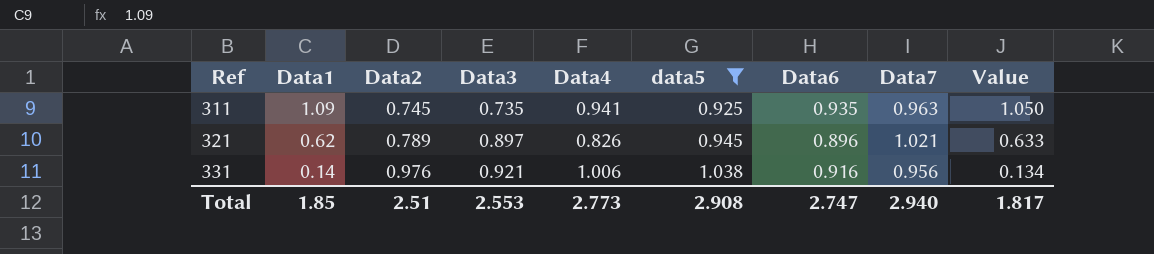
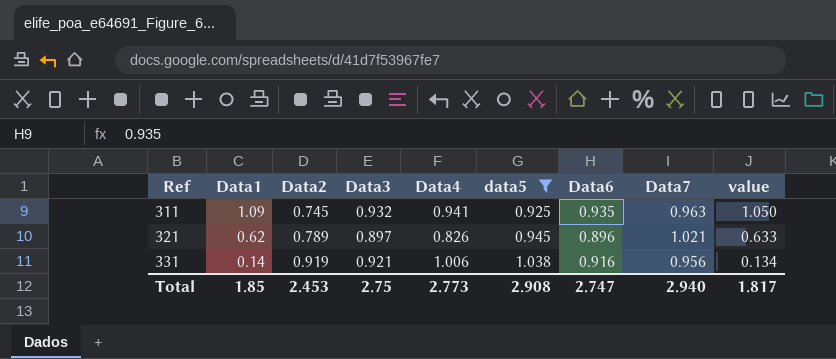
column name: Value -> value
311 | Data3: 0.735 -> 0.932
331 | Data2: 0.976 -> 0.919
Total | Data2: 2.51 -> 2.453
Total | Data3: 2.553 -> 2.75

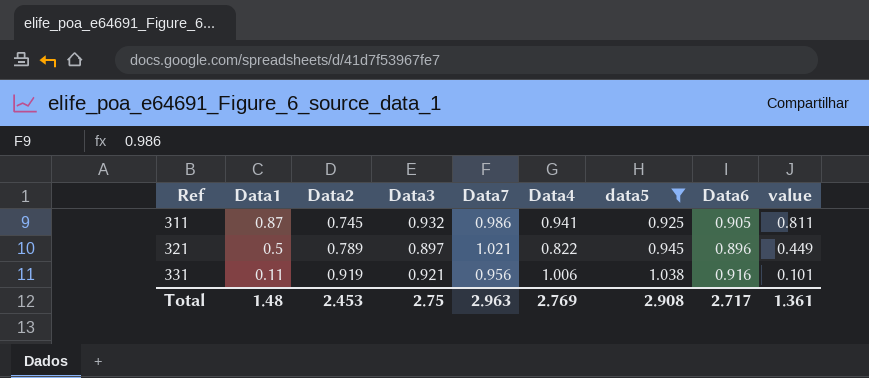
column Data7 | position: 8 -> 5
column value | formula: [Data1] * [Data7] -> [Data1] * [Data3]
311 | Data1: 1.09 -> 0.87
311 | Data7: 0.963 -> 0.986
311 | Data6: 0.935 -> 0.905
321 | Data1: 0.62 -> 0.5
321 | Data4: 0.826 -> 0.822
331 | Data1: 0.14 -> 0.11
Total | Data1: 1.85 -> 1.48
Total | Data7: 2.940 -> 2.963
Total | Data4: 2.773 -> 2.769
Total | Data6: 2.747 -> 2.717
Total | value: 1.817 -> 1.361

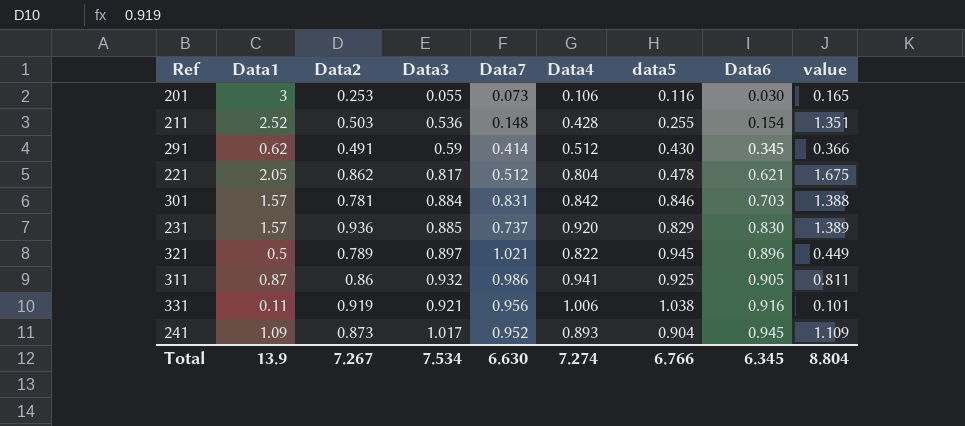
filter: data5 >= 0.925 -> none
row order: Ref ascending -> Data6 ascending
311 | Data2: 0.745 -> 0.86
Total | Data1: 1.48 -> 13.9
Total | Data2: 2.453 -> 7.267
Total | Data3: 2.75 -> 7.534
Total | Data7: 2.963 -> 6.630
Total | Data4: 2.769 -> 7.274
Total | data5: 2.908 -> 6.766
Total | Data6: 2.717 -> 6.345
Total | value: 1.361 -> 8.804

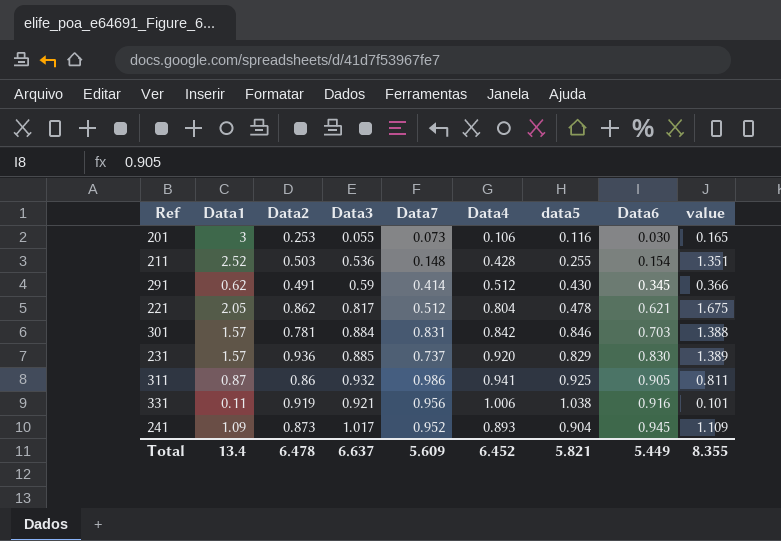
row 321: 0.5 | 0.789 | 0.897 | 1.021 | 0.822 | 0.945 | 0.896 | 0.449 -> none
Total | Data1: 13.9 -> 13.4
Total | Data2: 7.267 -> 6.478
Total | Data3: 7.534 -> 6.637
Total | Data7: 6.630 -> 5.609
Total | Data4: 7.274 -> 6.452
Total | data5: 6.766 -> 5.821
Total | Data6: 6.345 -> 5.449
Total | value: 8.804 -> 8.355

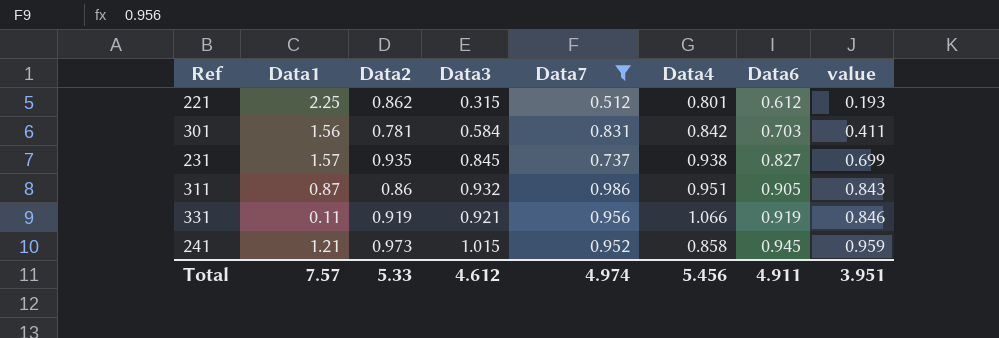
filter: none -> Data7 >= 0.512
column data5 | position: 7 -> none
column value | formula: [Data1] * [Data3] -> [Data3] * [Data6]
221 | Data1: 2.05 -> 2.25
221 | Data3: 0.817 -> 0.315
221 | Data4: 0.804 -> 0.801
221 | Data6: 0.621 -> 0.612
301 | Data1: 1.57 -> 1.56
301 | Data3: 0.884 -> 0.584
231 | Data2: 0.936 -> 0.935
231 | Data3: 0.885 -> 0.845
231 | Data4: 0.920 -> 0.938
231 | Data6: 0.830 -> 0.827
311 | Data4: 0.941 -> 0.951
331 | Data4: 1.006 -> 1.066
331 | Data6: 0.916 -> 0.919
241 | Data1: 1.09 -> 1.21
241 | Data2: 0.873 -> 0.973
241 | Data3: 1.017 -> 1.015
241 | Data4: 0.893 -> 0.858
Total | Data1: 13.4 -> 7.57
Total | Data2: 6.478 -> 5.33
Total | Data3: 6.637 -> 4.612
Total | Data7: 5.609 -> 4.974
Total | Data4: 6.452 -> 5.456
Total | Data6: 5.449 -> 4.911
Total | value: 8.355 -> 3.951

